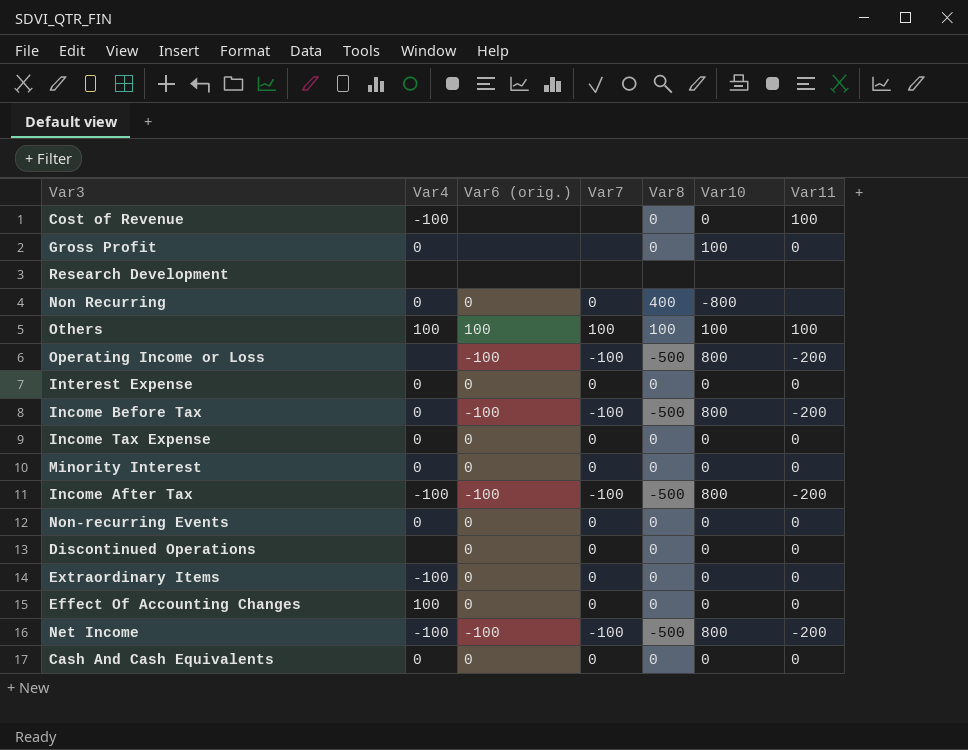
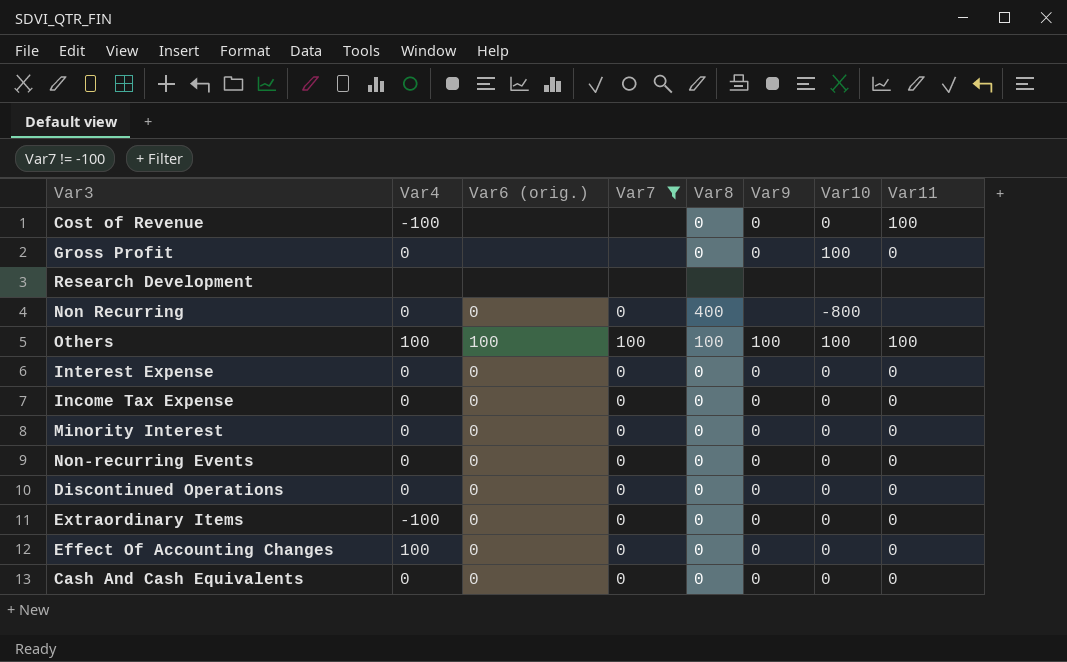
filter: none -> Var7 != -100
column Var9 | position: none -> 6
Discontinued Operations | Var4: none -> 0

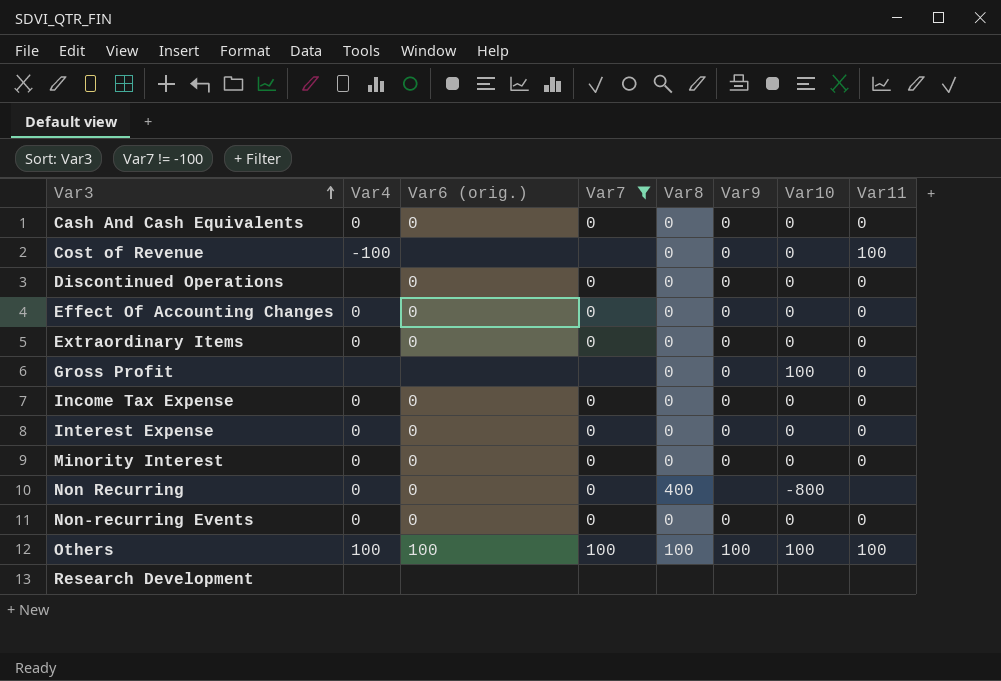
row order: none -> Var3 ascending
Discontinued Operations | Var4: 0 -> none
Effect Of Accounting Changes | Var4: 100 -> 0
Extraordinary Items | Var4: -100 -> 0
Gross Profit | Var4: 0 -> none

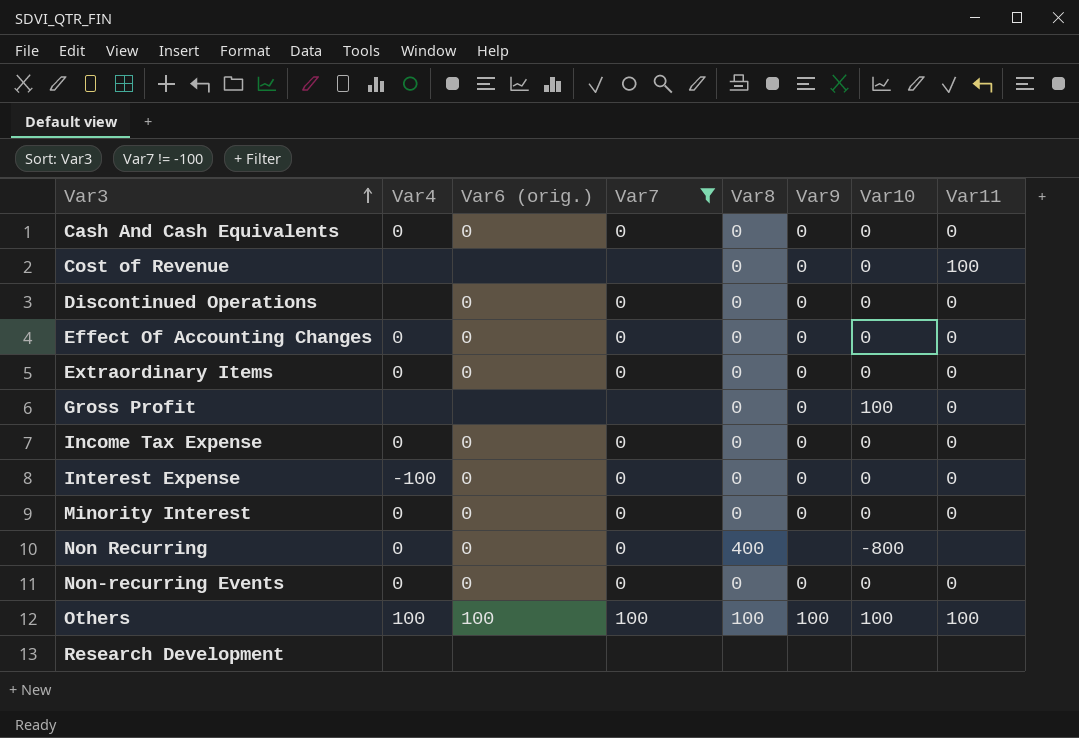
Cost of Revenue | Var4: -100 -> none
Interest Expense | Var4: 0 -> -100

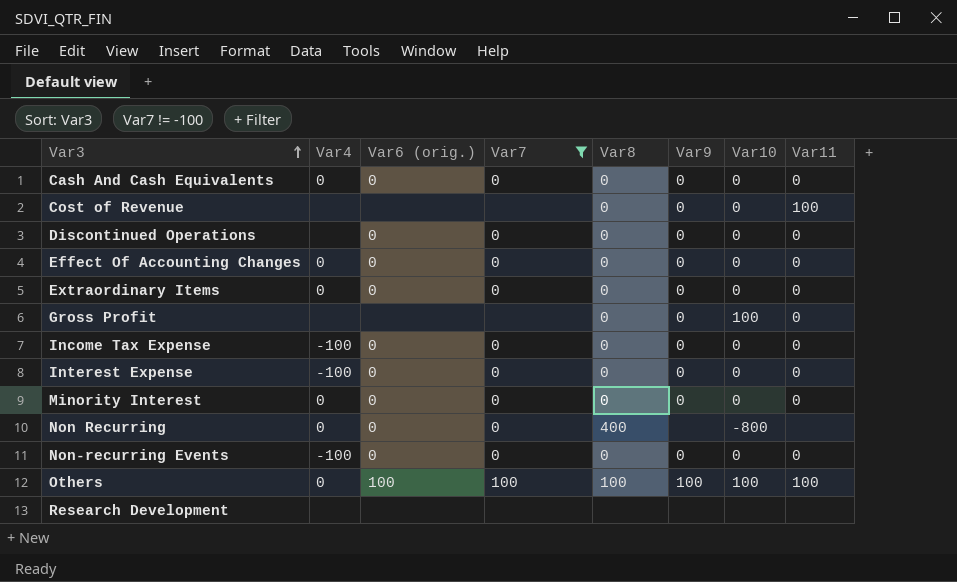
Income Tax Expense | Var4: 0 -> -100
Non-recurring Events | Var4: 0 -> -100
Others | Var4: 100 -> 0

